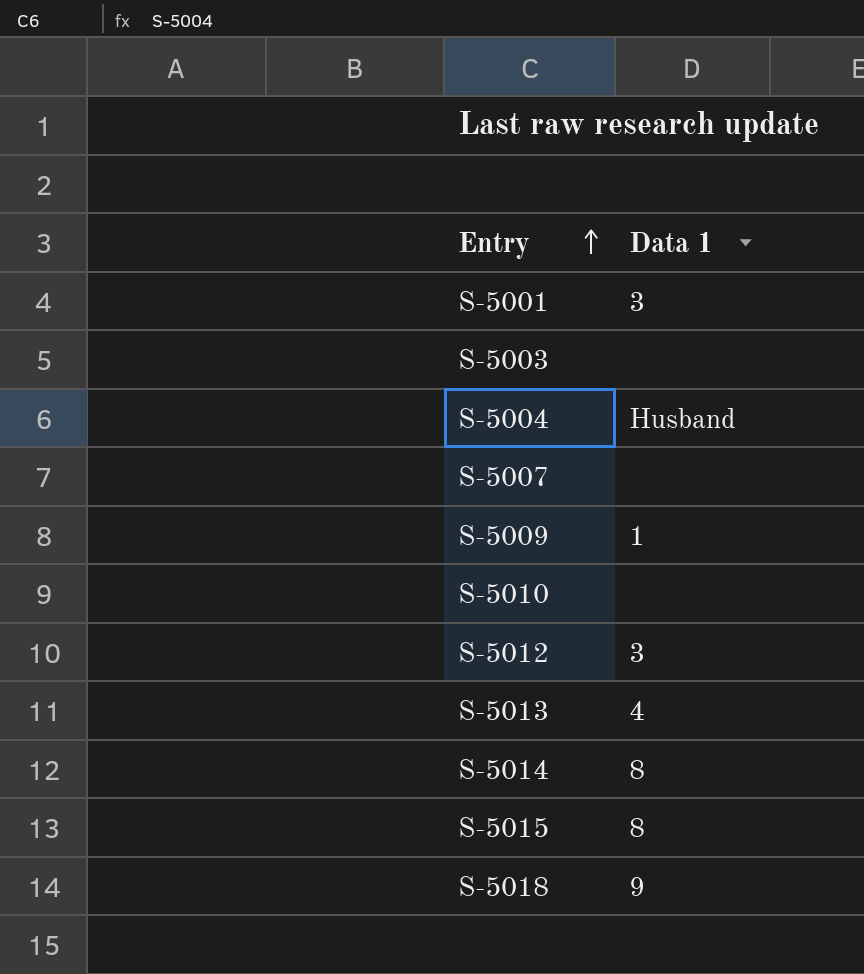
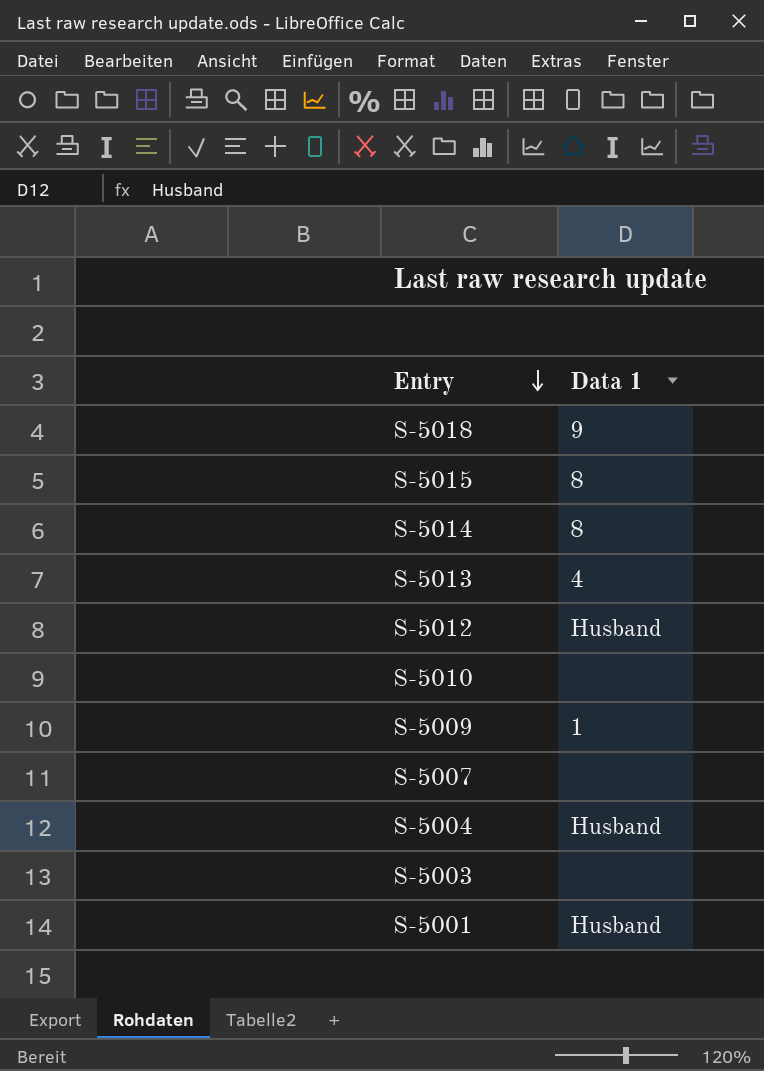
row order: Entry ascending -> Entry descending
S-5012 | Data 1: 3 -> Husband
S-5001 | Data 1: 3 -> Husband

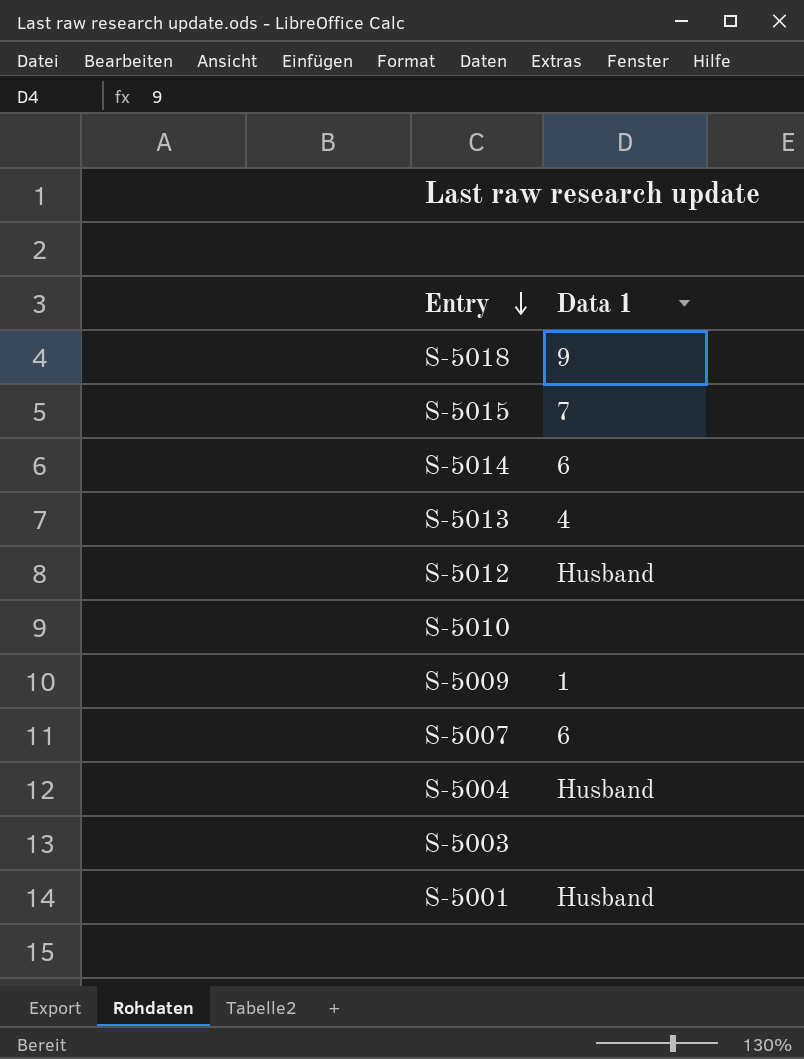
S-5015 | Data 1: 8 -> 7
S-5014 | Data 1: 8 -> 6
S-5007 | Data 1: none -> 6

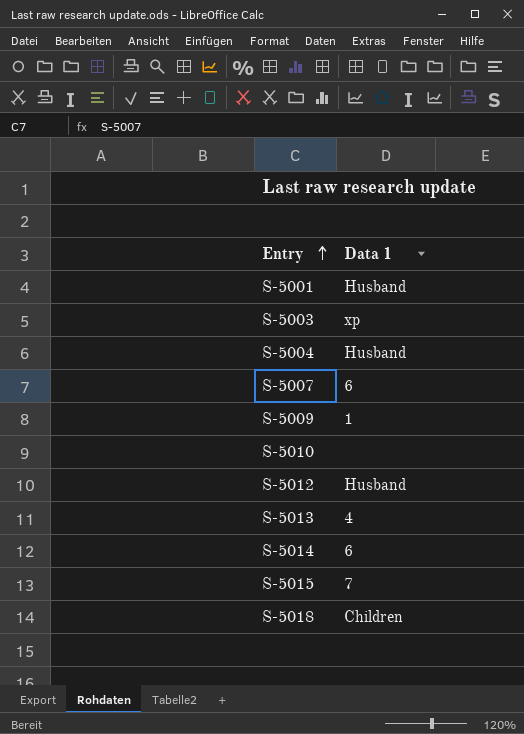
row order: Entry descending -> Entry ascending
S-5003 | Data 1: none -> xp
S-5018 | Data 1: 9 -> Children

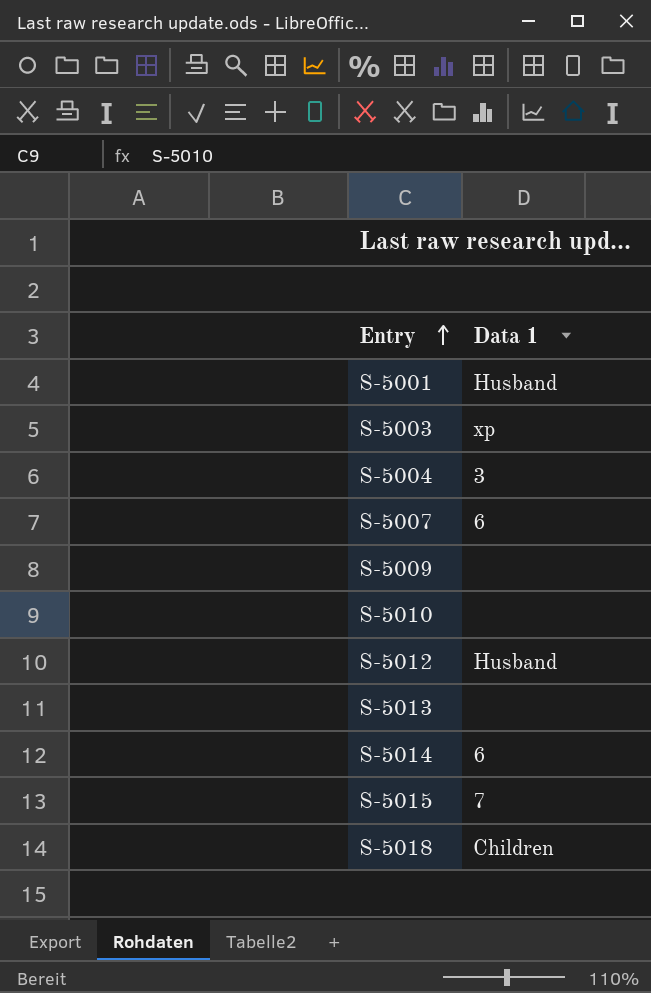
S-5004 | Data 1: Husband -> 3
S-5009 | Data 1: 1 -> none
S-5013 | Data 1: 4 -> none

